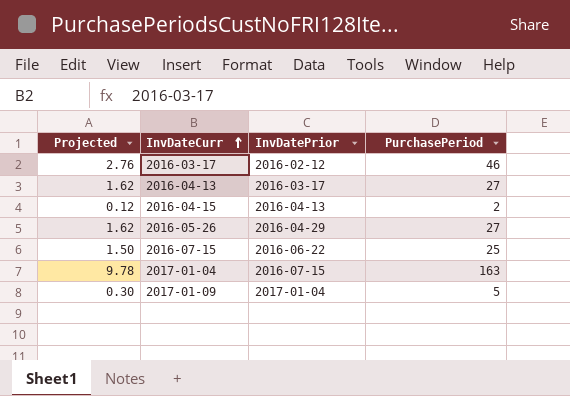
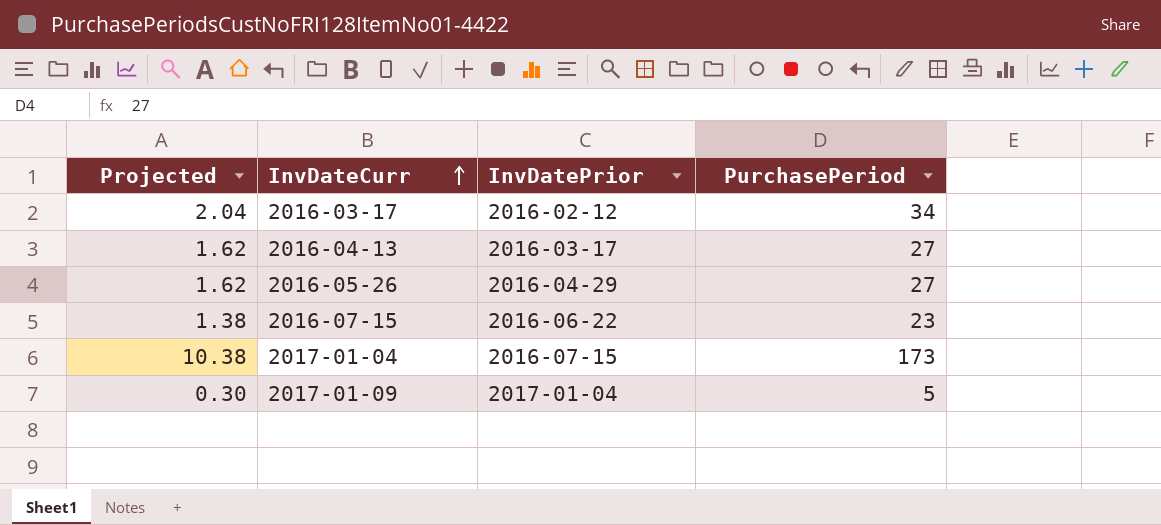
row 2016-04-15: 0.12 | 2016-04-13 | 2 -> none
2016-03-17 | Projected: 2.76 -> 2.04
2016-03-17 | PurchasePeriod: 46 -> 34
2016-07-15 | Projected: 1.50 -> 1.38
2016-07-15 | PurchasePeriod: 25 -> 23
2017-01-04 | Projected: 9.78 -> 10.38
2017-01-04 | PurchasePeriod: 163 -> 173

